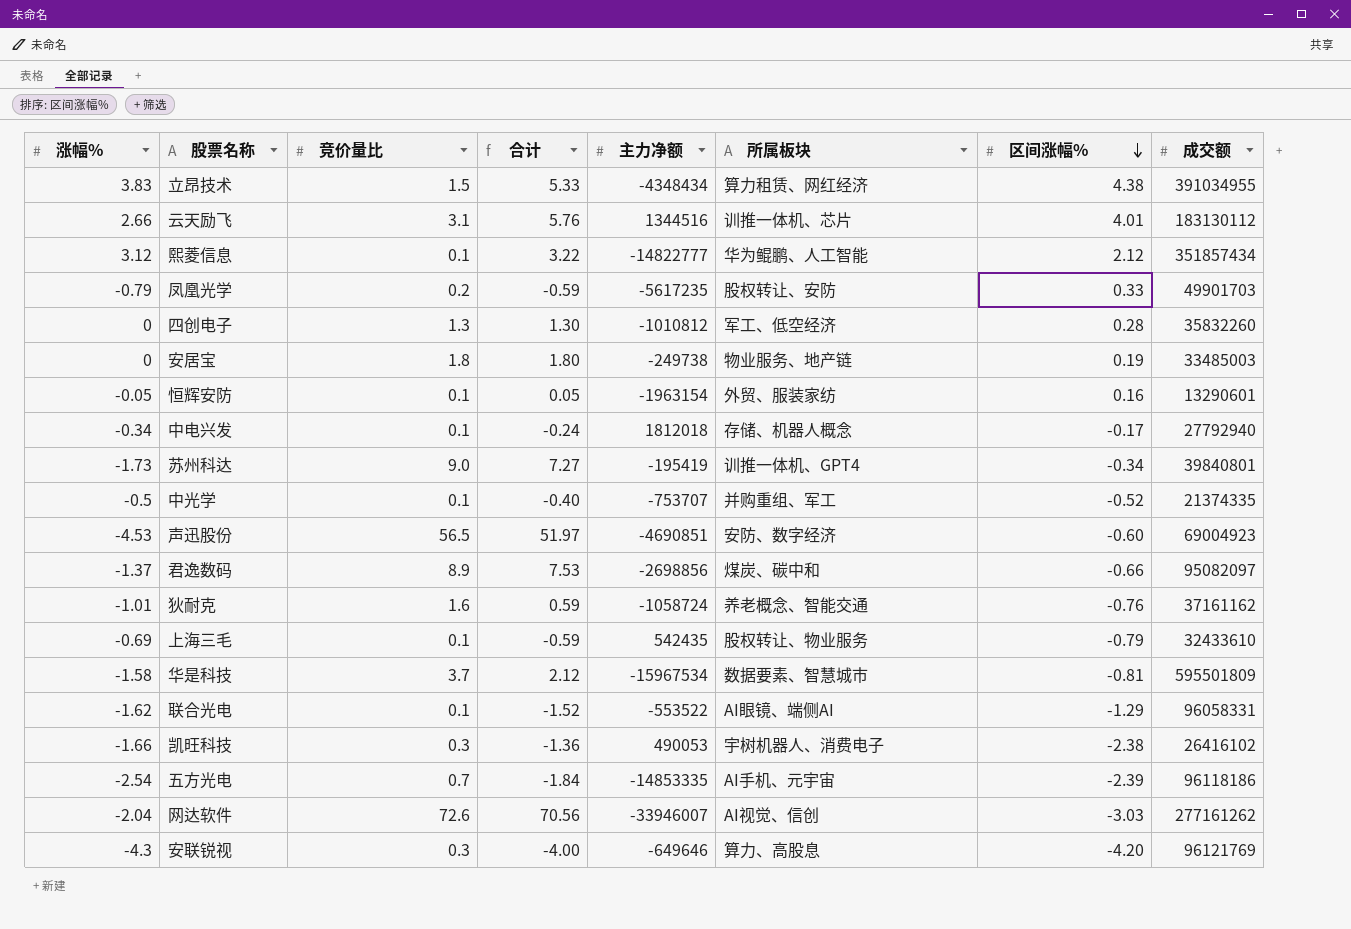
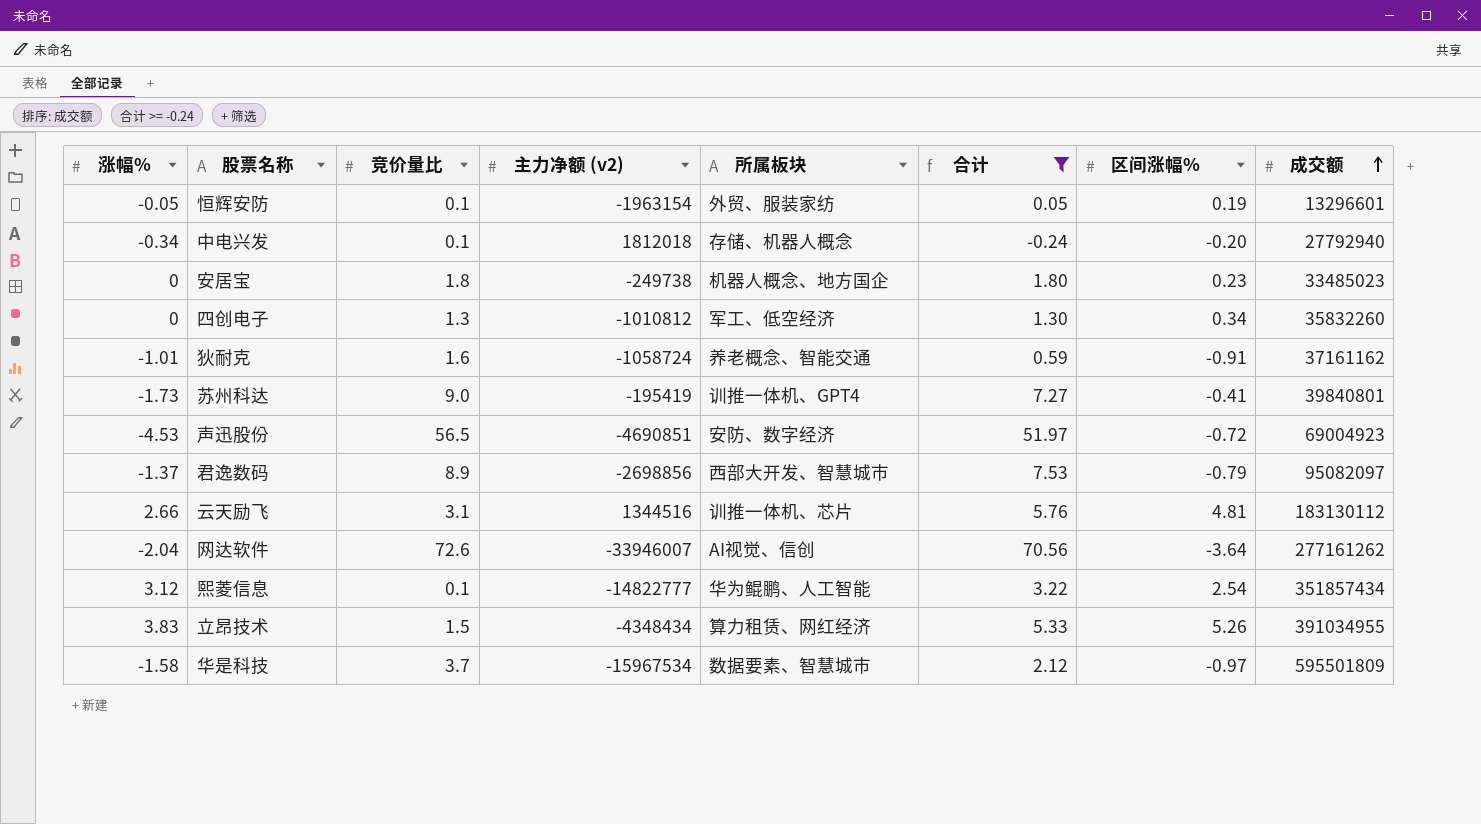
filter: none -> 合计 >= -0.24
row order: 区间涨幅% descending -> 成交额 ascending
column name: 主力净额 -> 主力净额 (v2)
column 合计 | position: 4 -> 6
恒辉安防 | 区间涨幅%: 0.16 -> 0.19
恒辉安防 | 成交额: 13290601 -> 13296601
中电兴发 | 区间涨幅%: -0.17 -> -0.20
安居宝 | 所属板块: 物业服务、地产链 -> 机器人概念、地方国企
安居宝 | 区间涨幅%: 0.19 -> 0.23
安居宝 | 成交额: 33485003 -> 33485023
四创电子 | 区间涨幅%: 0.28 -> 0.34
狄耐克 | 区间涨幅%: -0.76 -> -0.91
苏州科达 | 区间涨幅%: -0.34 -> -0.41
声迅股份 | 区间涨幅%: -0.60 -> -0.72
君逸数码 | 所属板块: 煤炭、碳中和 -> 西部大开发、智慧城市
君逸数码 | 区间涨幅%: -0.66 -> -0.79
云天励飞 | 区间涨幅%: 4.01 -> 4.81
网达软件 | 区间涨幅%: -3.03 -> -3.64
熙菱信息 | 区间涨幅%: 2.12 -> 2.54
立昂技术 | 区间涨幅%: 4.38 -> 5.26
华是科技 | 区间涨幅%: -0.81 -> -0.97

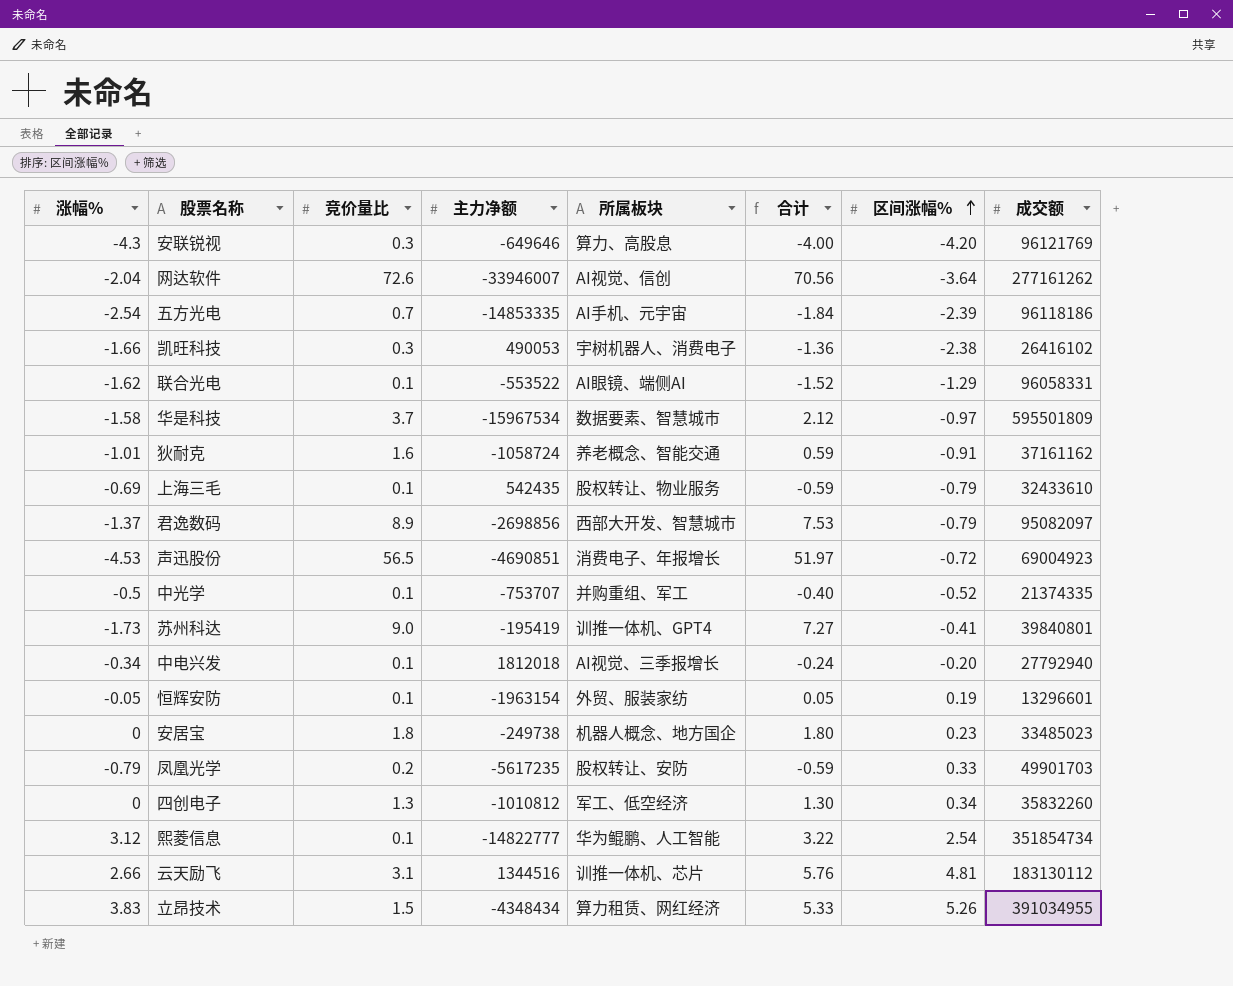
filter: 合计 >= -0.24 -> none
row order: 成交额 ascending -> 区间涨幅% ascending
column name: 主力净额 (v2) -> 主力净额
声迅股份 | 所属板块: 安防、数字经济 -> 消费电子、年报增长
中电兴发 | 所属板块: 存储、机器人概念 -> AI视觉、三季报增长
熙菱信息 | 成交额: 351857434 -> 351854734

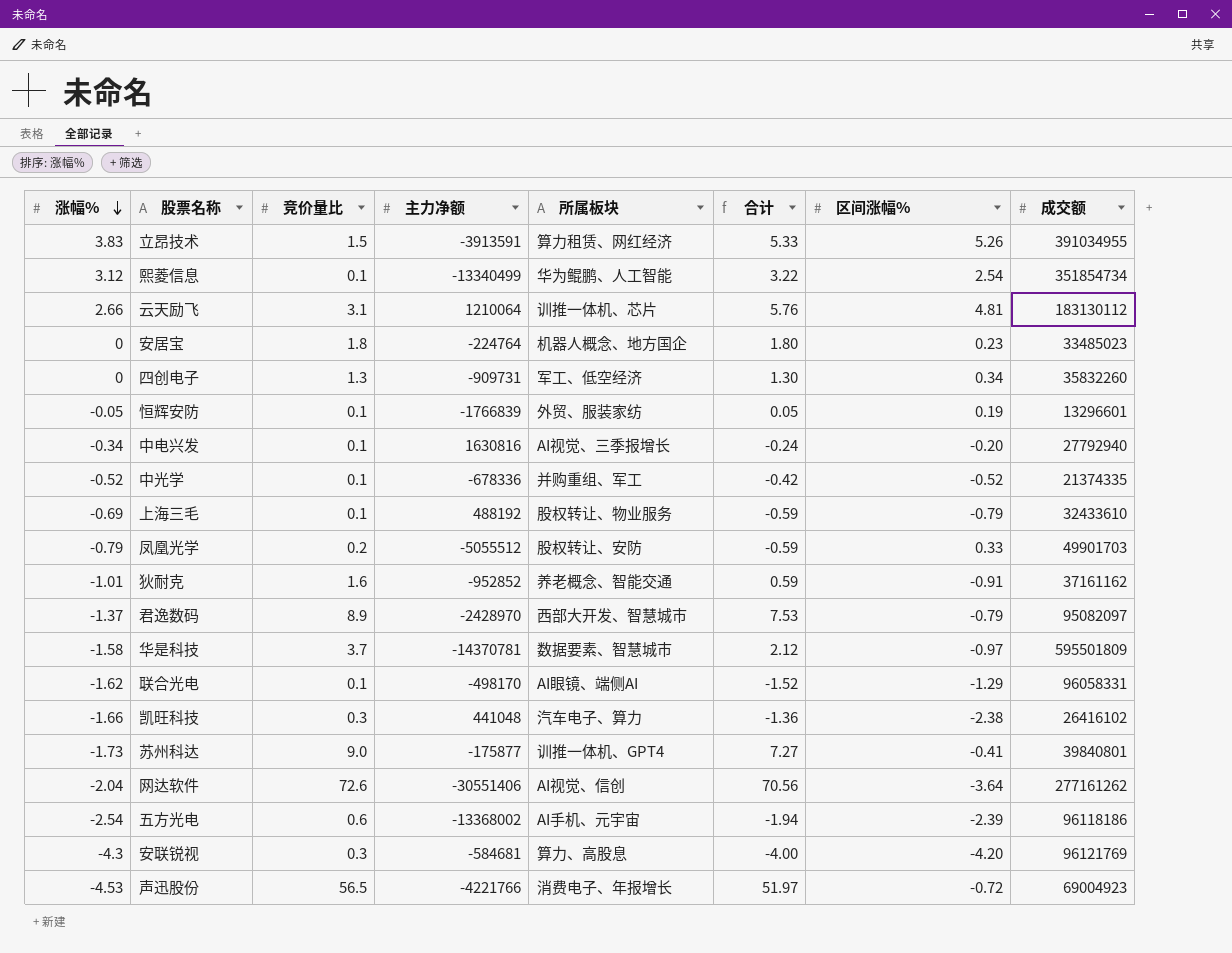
row order: 区间涨幅% ascending -> 涨幅% descending
立昂技术 | 主力净额: -4348434 -> -3913591
熙菱信息 | 主力净额: -14822777 -> -13340499
云天励飞 | 主力净额: 1344516 -> 1210064
安居宝 | 主力净额: -249738 -> -224764
四创电子 | 主力净额: -1010812 -> -909731
恒辉安防 | 主力净额: -1963154 -> -1766839
中电兴发 | 主力净额: 1812018 -> 1630816
中光学 | 涨幅%: -0.5 -> -0.52
中光学 | 主力净额: -753707 -> -678336
中光学 | 合计: -0.40 -> -0.42
上海三毛 | 主力净额: 542435 -> 488192
凤凰光学 | 主力净额: -5617235 -> -5055512
狄耐克 | 主力净额: -1058724 -> -952852
君逸数码 | 主力净额: -2698856 -> -2428970
华是科技 | 主力净额: -15967534 -> -14370781
联合光电 | 主力净额: -553522 -> -498170
凯旺科技 | 主力净额: 490053 -> 441048
凯旺科技 | 所属板块: 宇树机器人、消费电子 -> 汽车电子、算力
苏州科达 | 主力净额: -195419 -> -175877
网达软件 | 主力净额: -33946007 -> -30551406
五方光电 | 竞价量比: 0.7 -> 0.6
五方光电 | 主力净额: -14853335 -> -13368002
五方光电 | 合计: -1.84 -> -1.94
安联锐视 | 主力净额: -649646 -> -584681
声迅股份 | 主力净额: -4690851 -> -4221766

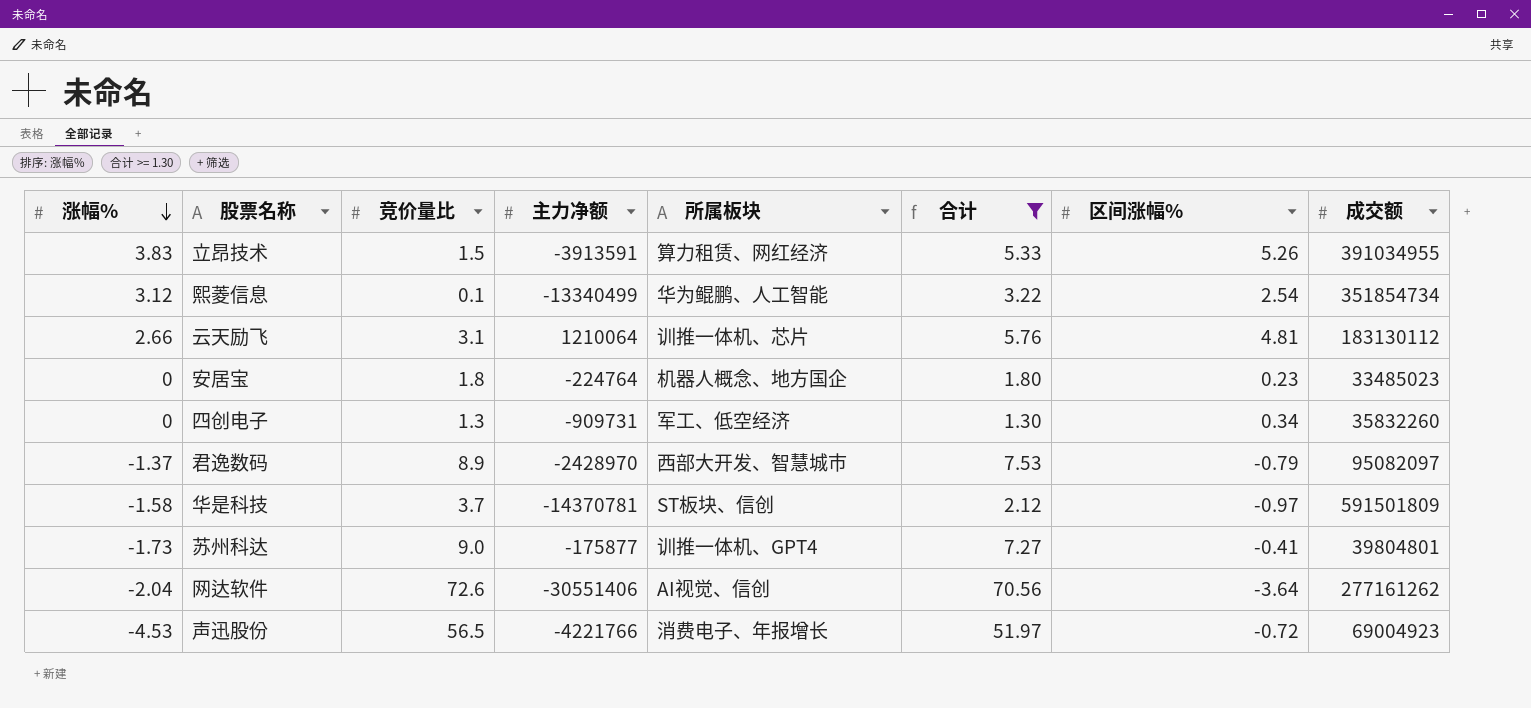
filter: none -> 合计 >= 1.30
华是科技 | 所属板块: 数据要素、智慧城市 -> ST板块、信创
华是科技 | 成交额: 595501809 -> 591501809
苏州科达 | 成交额: 39840801 -> 39804801

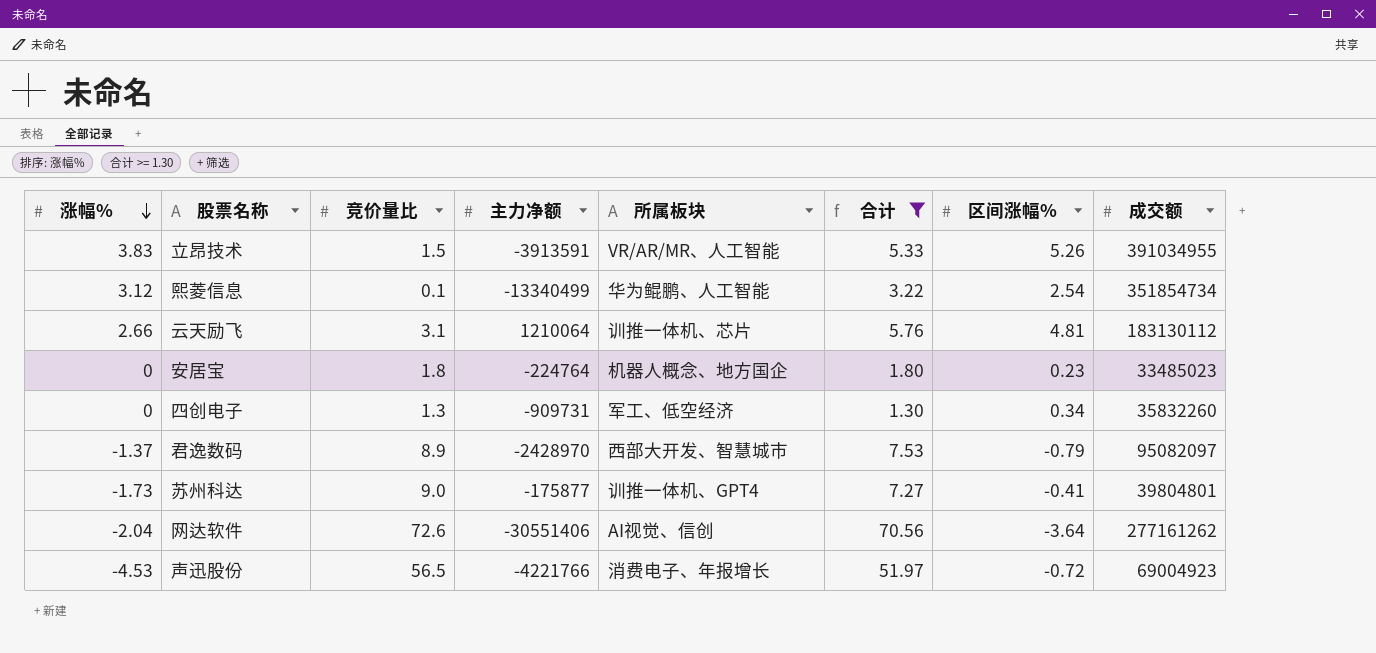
row 华是科技: -1.58 | 3.7 | -14370781 | ST板块、信创 | 2.12 | -0.97 | 591501809 -> none
立昂技术 | 所属板块: 算力租赁、网红经济 -> VR/AR/MR、人工智能

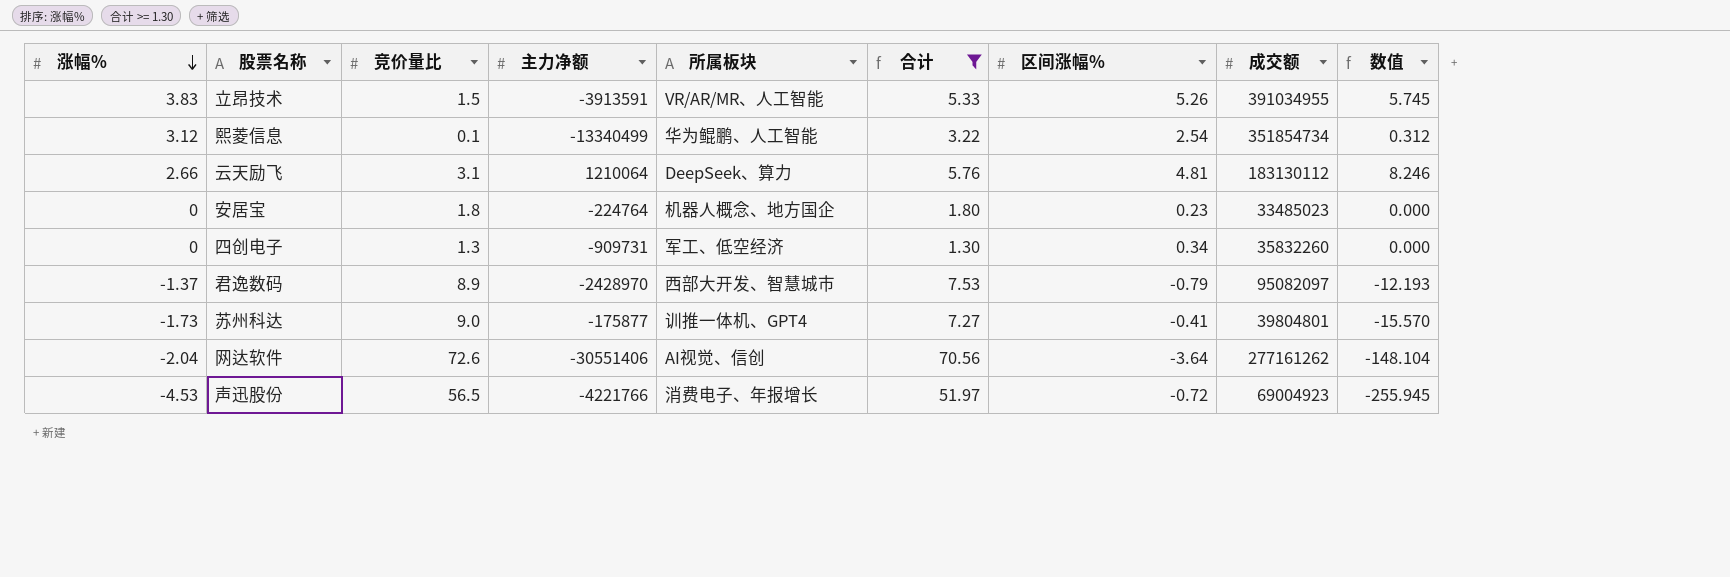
column 数值 | formula: none -> [涨幅%] * [竞价量比]
云天励飞 | 所属板块: 训推一体机、芯片 -> DeepSeek、算力

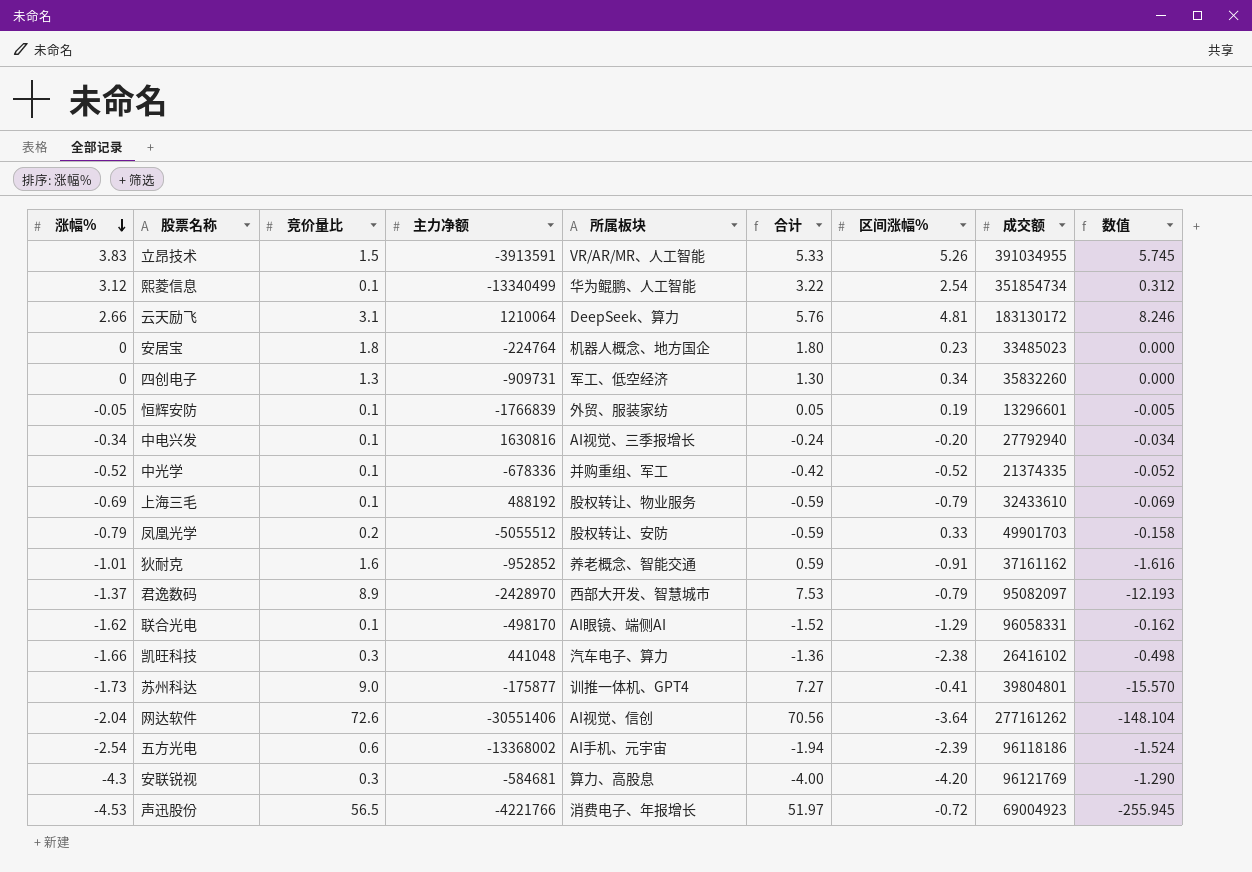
filter: 合计 >= 1.30 -> none
云天励飞 | 成交额: 183130112 -> 183130172

